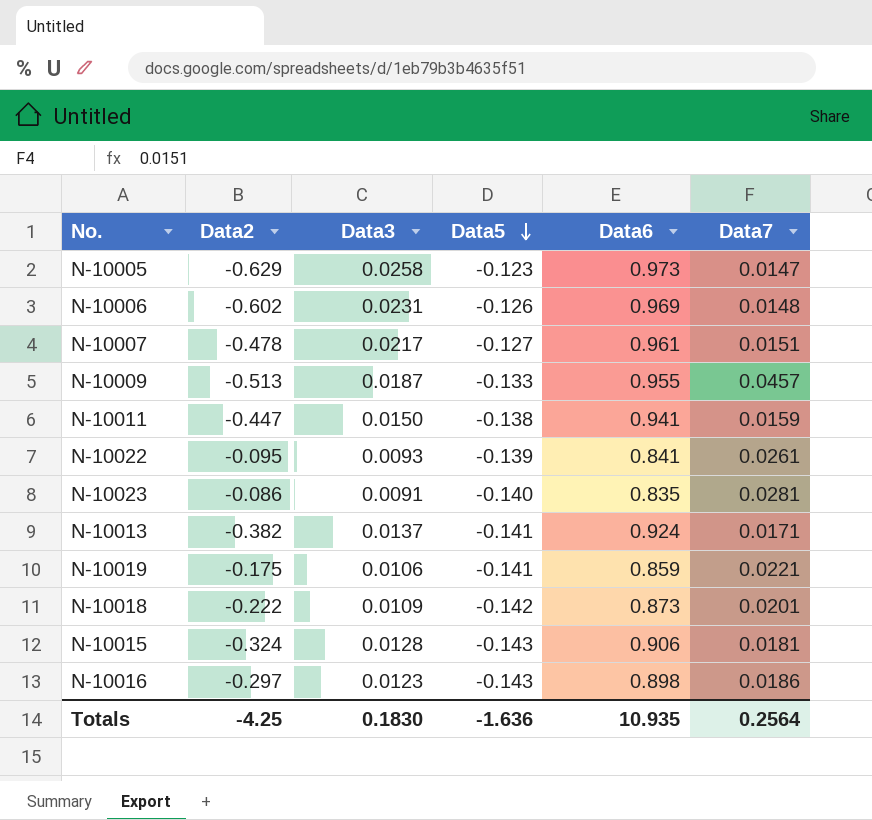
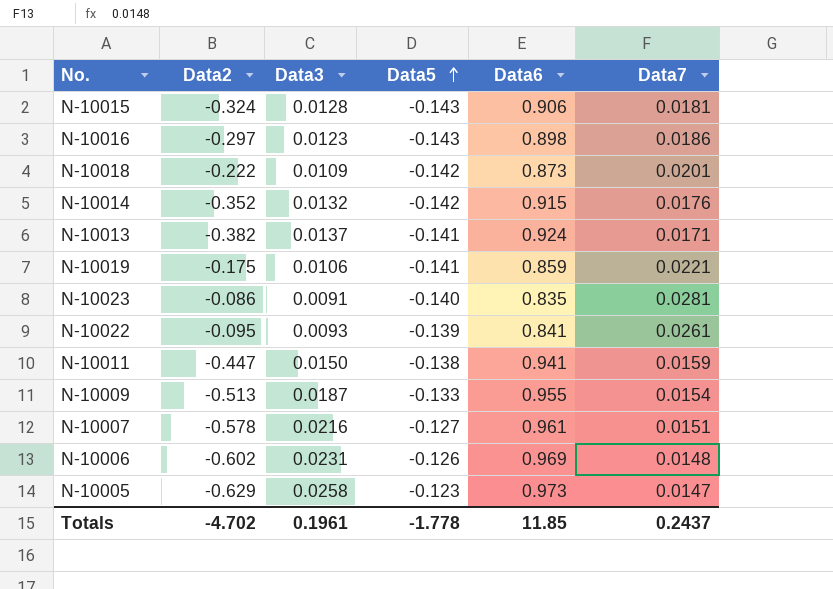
row order: Data5 descending -> Data5 ascending
row N-10014: none -> -0.352 | 0.0132 | -0.142 | 0.915 | 0.0176
N-10009 | Data7: 0.0457 -> 0.0154
N-10007 | Data2: -0.478 -> -0.578
N-10007 | Data3: 0.0217 -> 0.0216
Totals | Data2: -4.25 -> -4.702
Totals | Data3: 0.1830 -> 0.1961
Totals | Data5: -1.636 -> -1.778
Totals | Data6: 10.935 -> 11.85
Totals | Data7: 0.2564 -> 0.2437

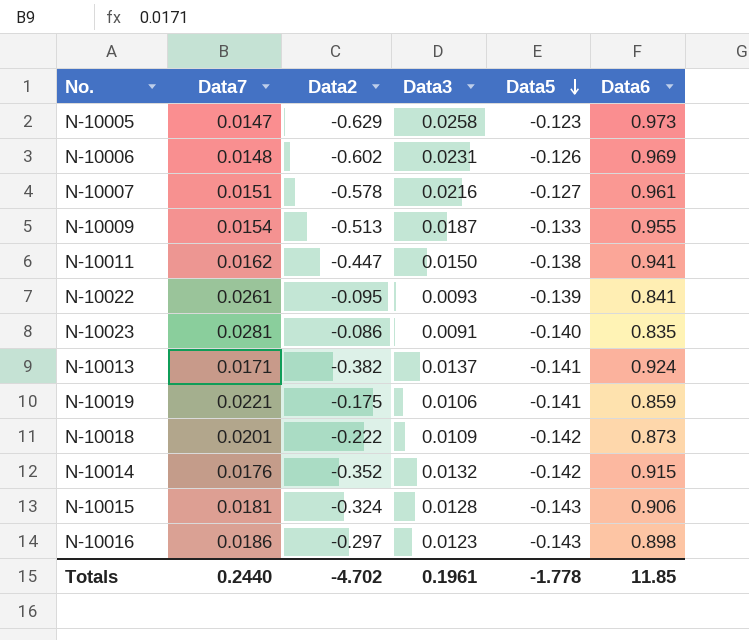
row order: Data5 ascending -> Data5 descending
column Data7 | position: 6 -> 2
N-10011 | Data7: 0.0159 -> 0.0162
Totals | Data7: 0.2437 -> 0.2440

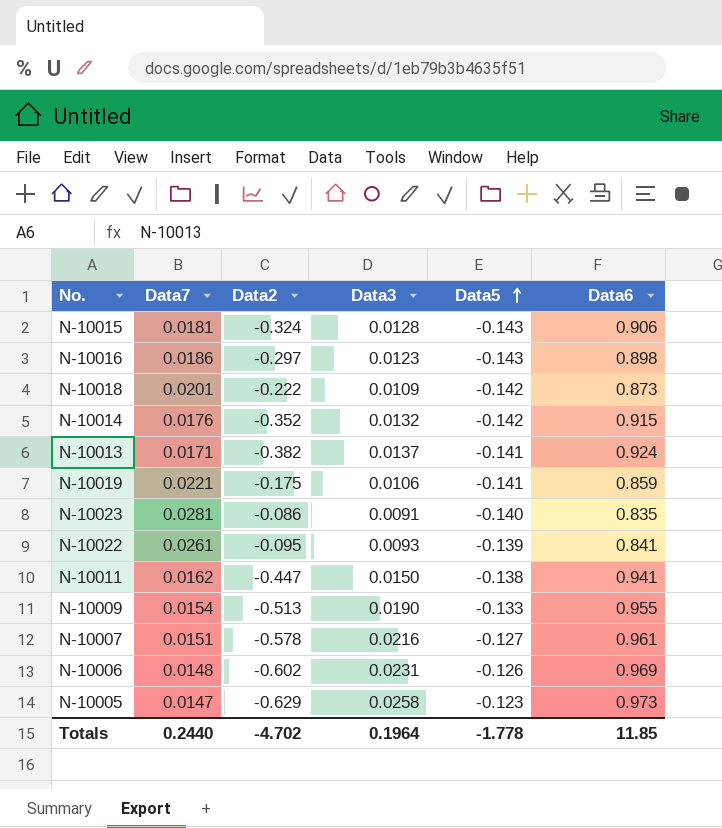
row order: Data5 descending -> Data5 ascending
N-10009 | Data3: 0.0187 -> 0.0190
Totals | Data3: 0.1961 -> 0.1964

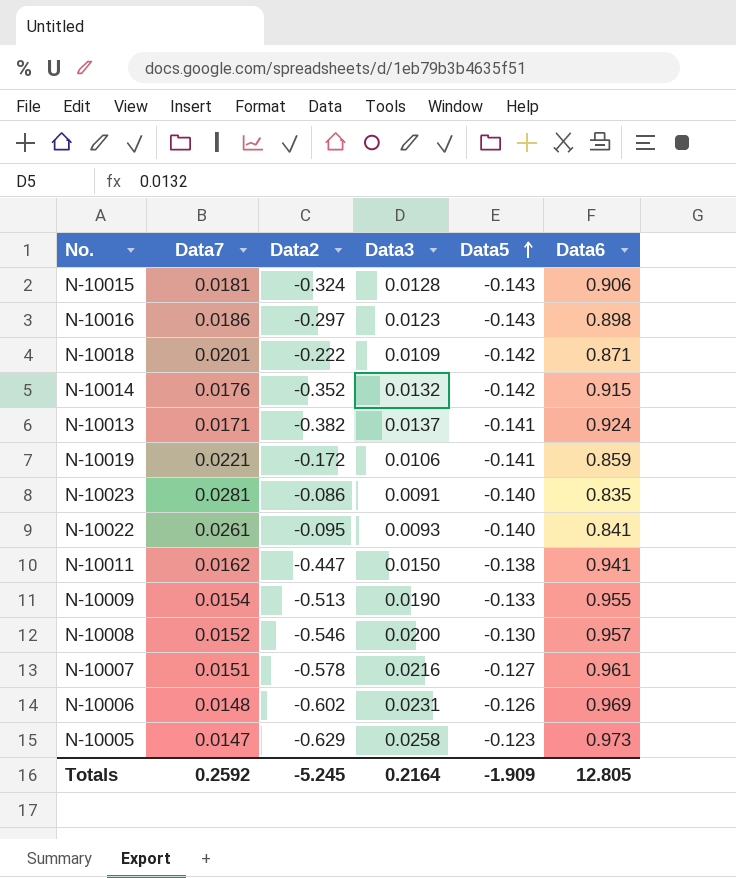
N-10018 | Data6: 0.873 -> 0.871
N-10019 | Data2: -0.175 -> -0.172
N-10022 | Data5: -0.139 -> -0.140
row N-10008: none -> 0.0152 | -0.546 | 0.0200 | -0.130 | 0.957
Totals | Data7: 0.2440 -> 0.2592
Totals | Data2: -4.702 -> -5.245
Totals | Data3: 0.1964 -> 0.2164
Totals | Data5: -1.778 -> -1.909
Totals | Data6: 11.85 -> 12.805

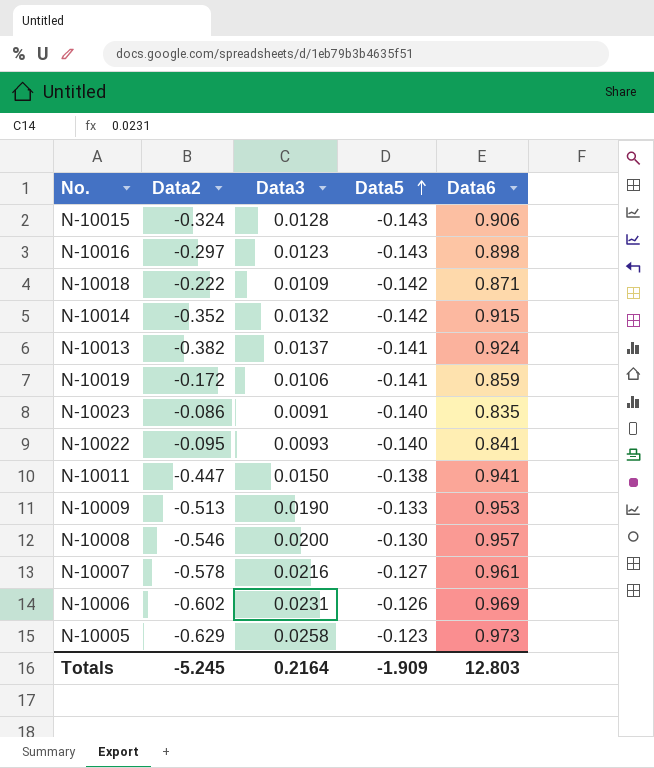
column Data7 | position: 2 -> none
N-10009 | Data6: 0.955 -> 0.953
Totals | Data6: 12.805 -> 12.803

